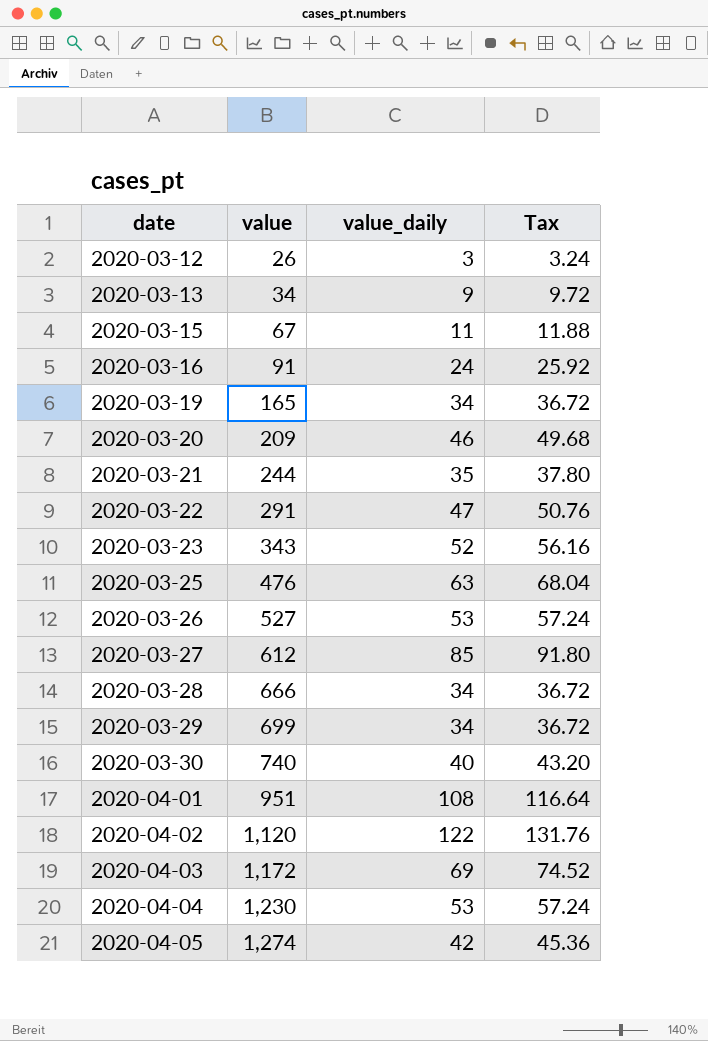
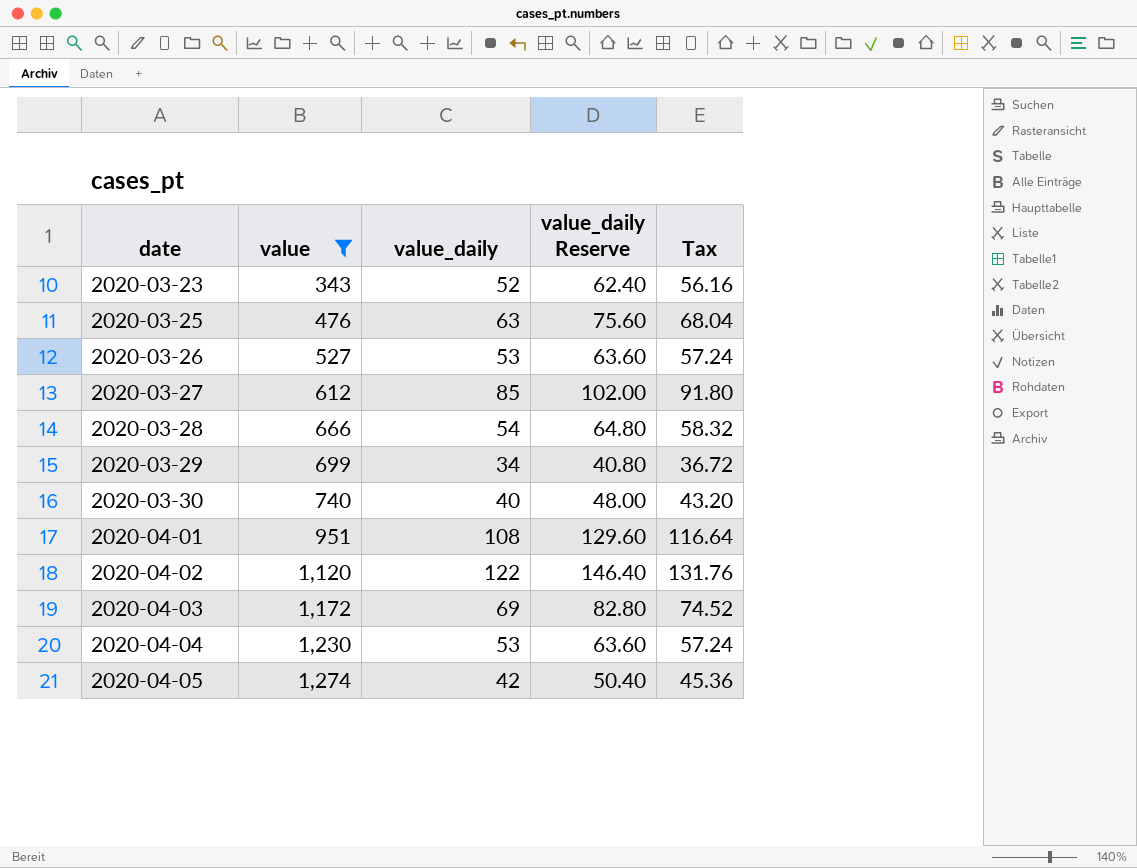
filter: none -> value >= 343
column value_daily Reserve | formula: none -> [value_daily] * 1.2
2020-03-28 | value_daily: 34 -> 54
2020-03-28 | Tax: 36.72 -> 58.32

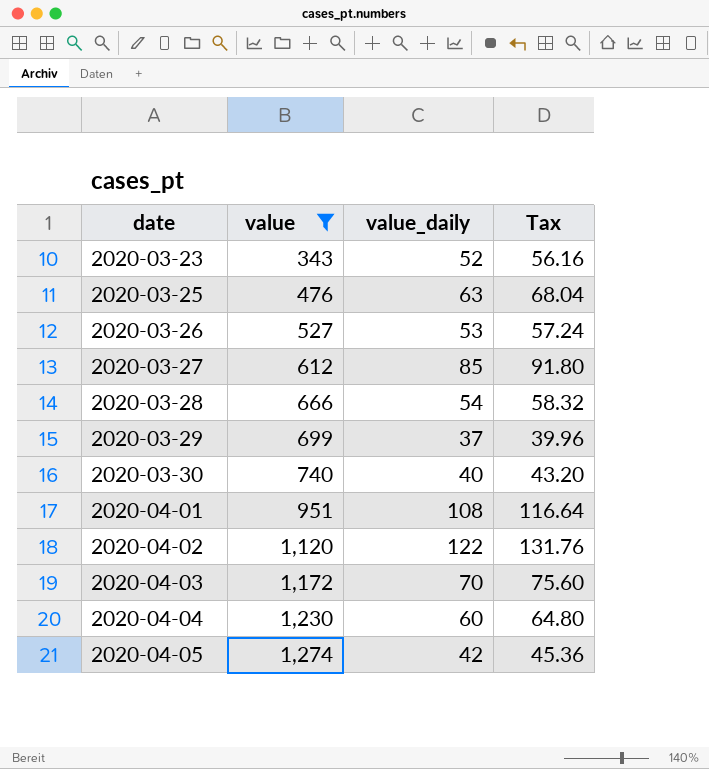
column value_daily Reserve | formula: [value_daily] * 1.2 -> none
2020-03-29 | value_daily: 34 -> 37
2020-03-29 | Tax: 36.72 -> 39.96
2020-04-03 | value_daily: 69 -> 70
2020-04-03 | Tax: 74.52 -> 75.60
2020-04-04 | value_daily: 53 -> 60
2020-04-04 | Tax: 57.24 -> 64.80

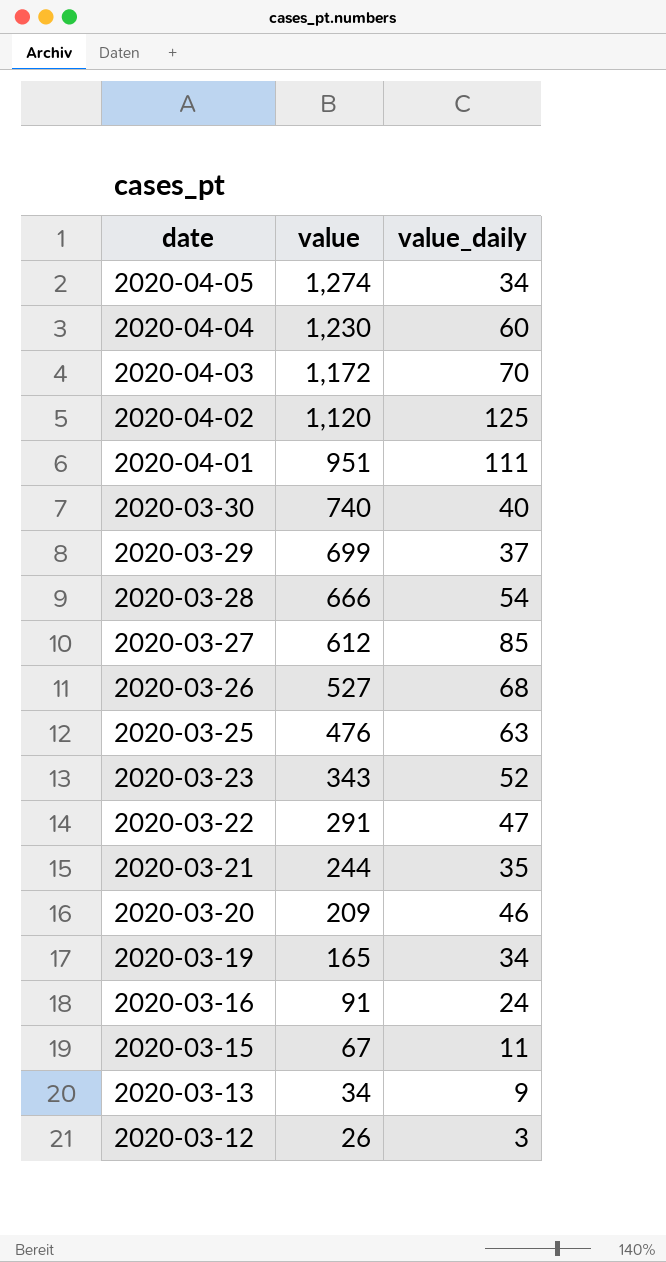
filter: value >= 343 -> none
row order: date ascending -> date descending
column Tax | formula: [value_daily] * 1.08 -> none
2020-04-05 | value_daily: 42 -> 34
2020-04-02 | value_daily: 122 -> 125
2020-04-01 | value_daily: 108 -> 111
2020-03-26 | value_daily: 53 -> 68

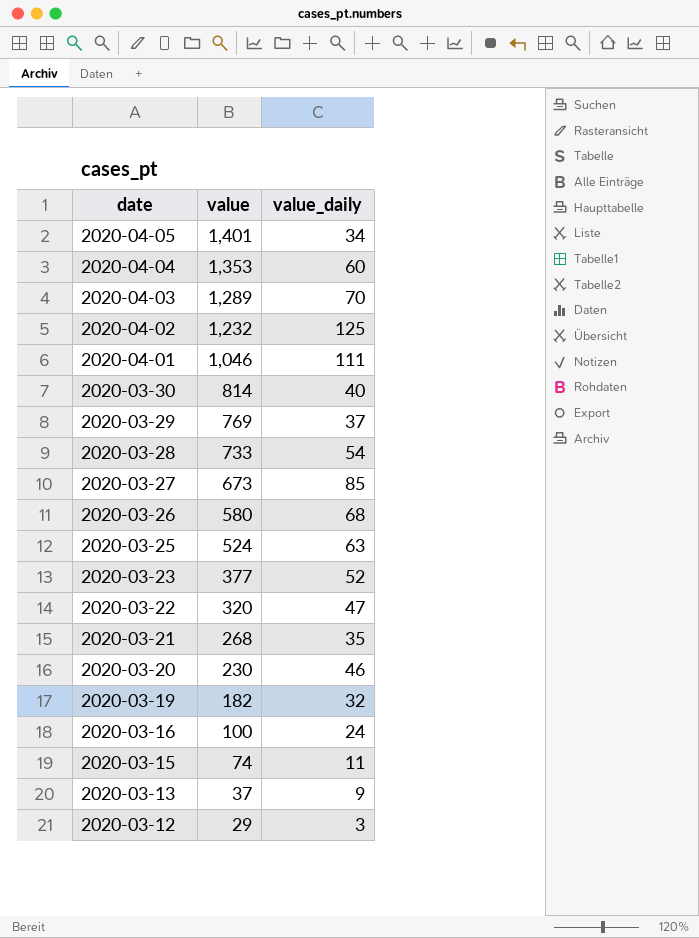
2020-04-05 | value: 1,274 -> 1,401
2020-04-04 | value: 1,230 -> 1,353
2020-04-03 | value: 1,172 -> 1,289
2020-04-02 | value: 1,120 -> 1,232
2020-04-01 | value: 951 -> 1,046
2020-03-30 | value: 740 -> 814
2020-03-29 | value: 699 -> 769
2020-03-28 | value: 666 -> 733
2020-03-27 | value: 612 -> 673
2020-03-26 | value: 527 -> 580
2020-03-25 | value: 476 -> 524
2020-03-23 | value: 343 -> 377
2020-03-22 | value: 291 -> 320
2020-03-21 | value: 244 -> 268
2020-03-20 | value: 209 -> 230
2020-03-19 | value: 165 -> 182
2020-03-19 | value_daily: 34 -> 32
2020-03-16 | value: 91 -> 100
2020-03-15 | value: 67 -> 74
2020-03-13 | value: 34 -> 37
2020-03-12 | value: 26 -> 29

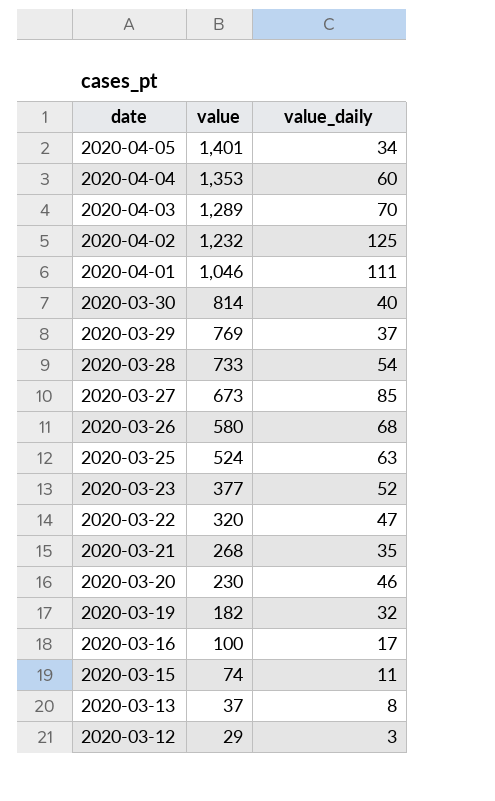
2020-03-16 | value_daily: 24 -> 17
2020-03-13 | value_daily: 9 -> 8

